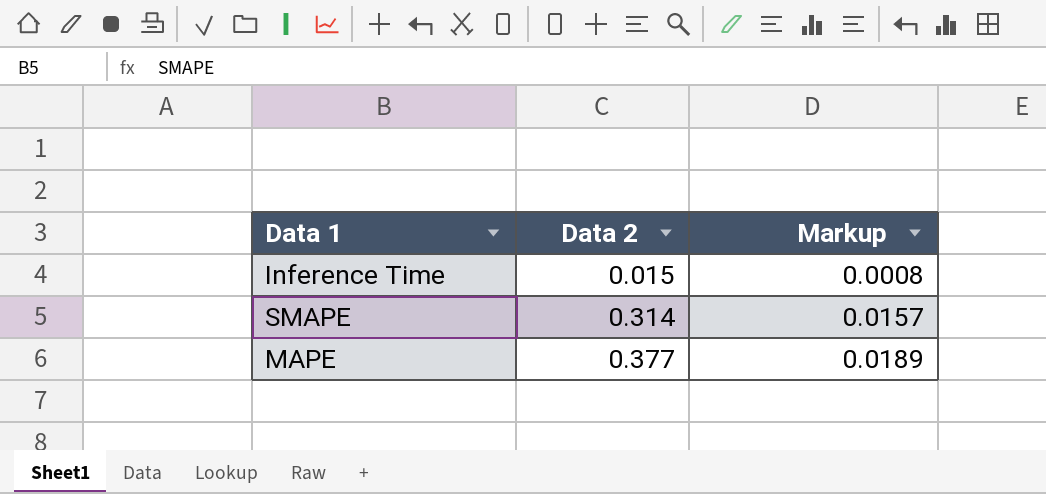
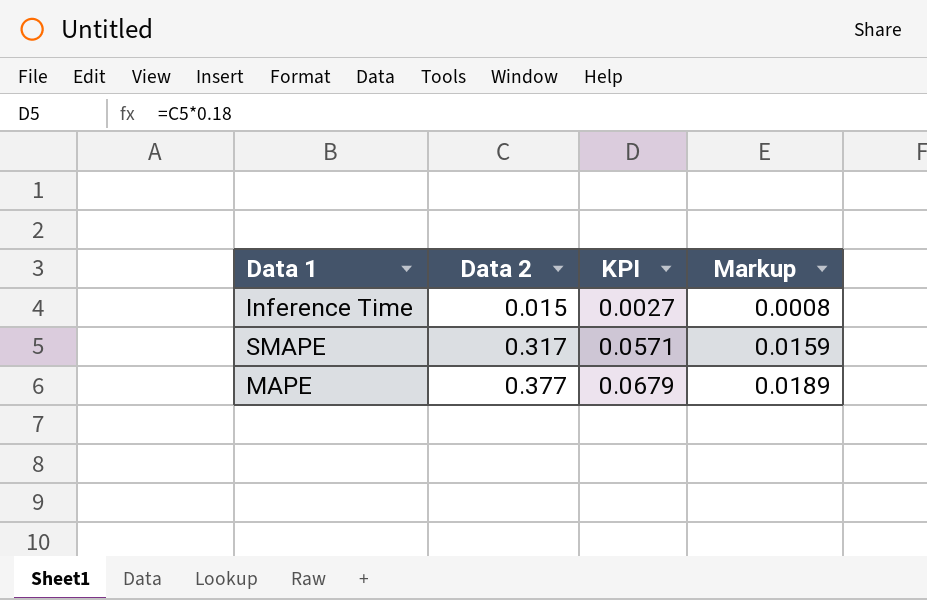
column KPI | formula: none -> [Data 2] * 0.18
SMAPE | Data 2: 0.314 -> 0.317
SMAPE | Markup: 0.0157 -> 0.0159

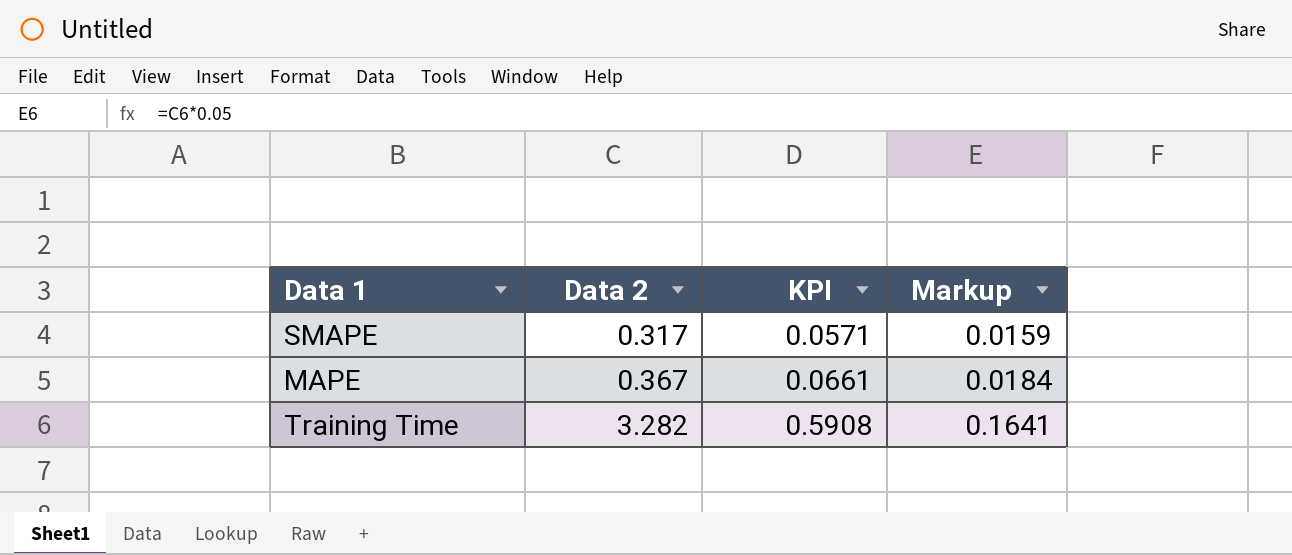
row Inference Time: 0.015 | 0.0027 | 0.0008 -> none
MAPE | Data 2: 0.377 -> 0.367
MAPE | KPI: 0.0679 -> 0.0661
MAPE | Markup: 0.0189 -> 0.0184
row Training Time: none -> 3.282 | 0.5908 | 0.1641

